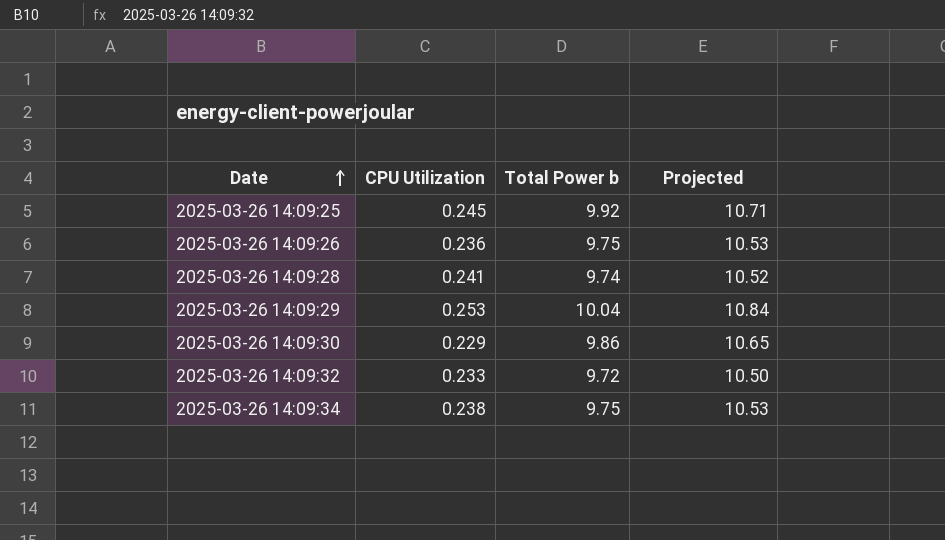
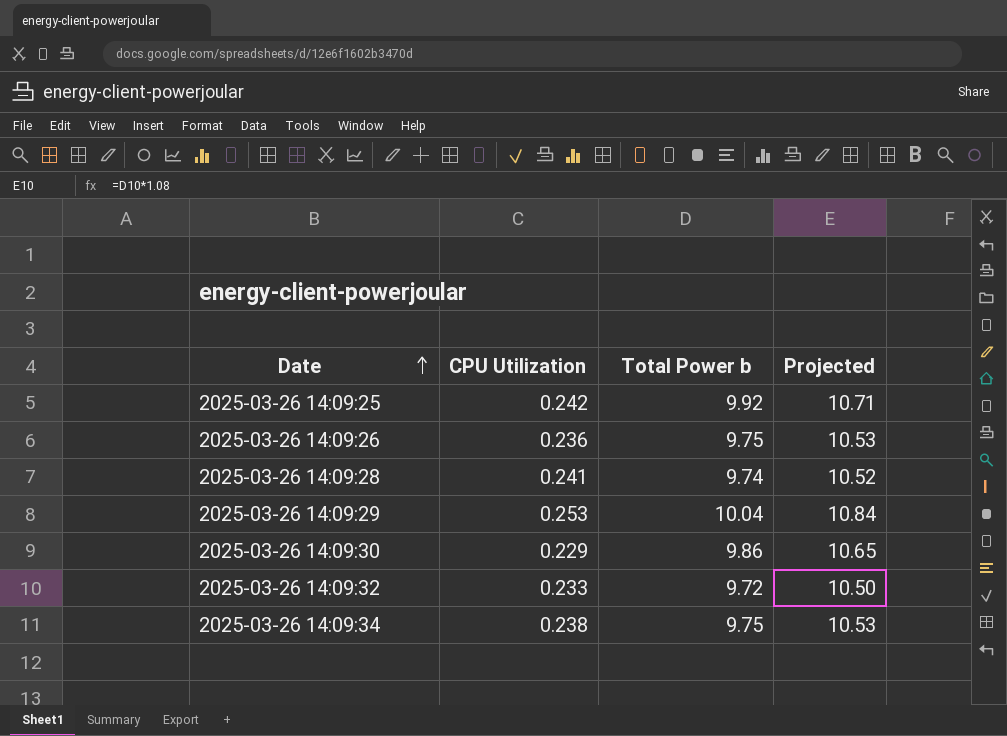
2025-03-26 14:09:25 | CPU Utilization: 0.245 -> 0.242

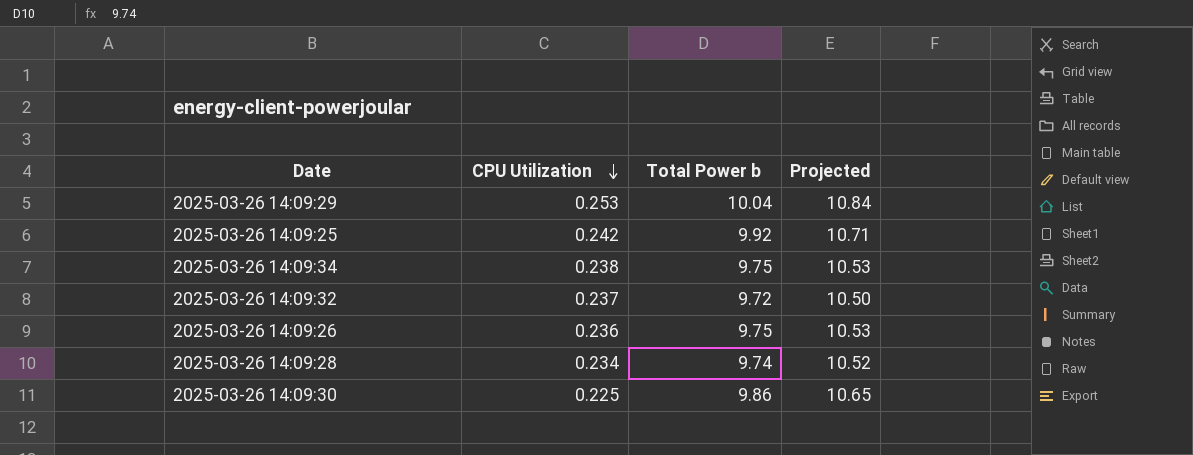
row order: Date ascending -> CPU Utilization descending
2025-03-26 14:09:32 | CPU Utilization: 0.233 -> 0.237
2025-03-26 14:09:28 | CPU Utilization: 0.241 -> 0.234
2025-03-26 14:09:30 | CPU Utilization: 0.229 -> 0.225

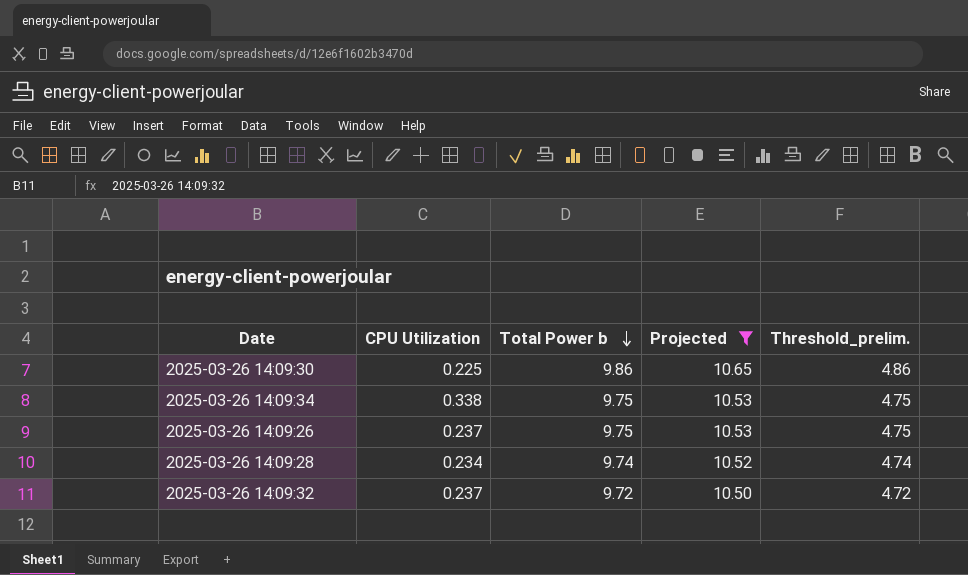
filter: none -> Projected <= 10.65
row order: CPU Utilization descending -> Total Power b descending
column Threshold_prelim. | formula: none -> [Total Power b] - 5
2025-03-26 14:09:34 | CPU Utilization: 0.238 -> 0.338
2025-03-26 14:09:26 | CPU Utilization: 0.236 -> 0.237

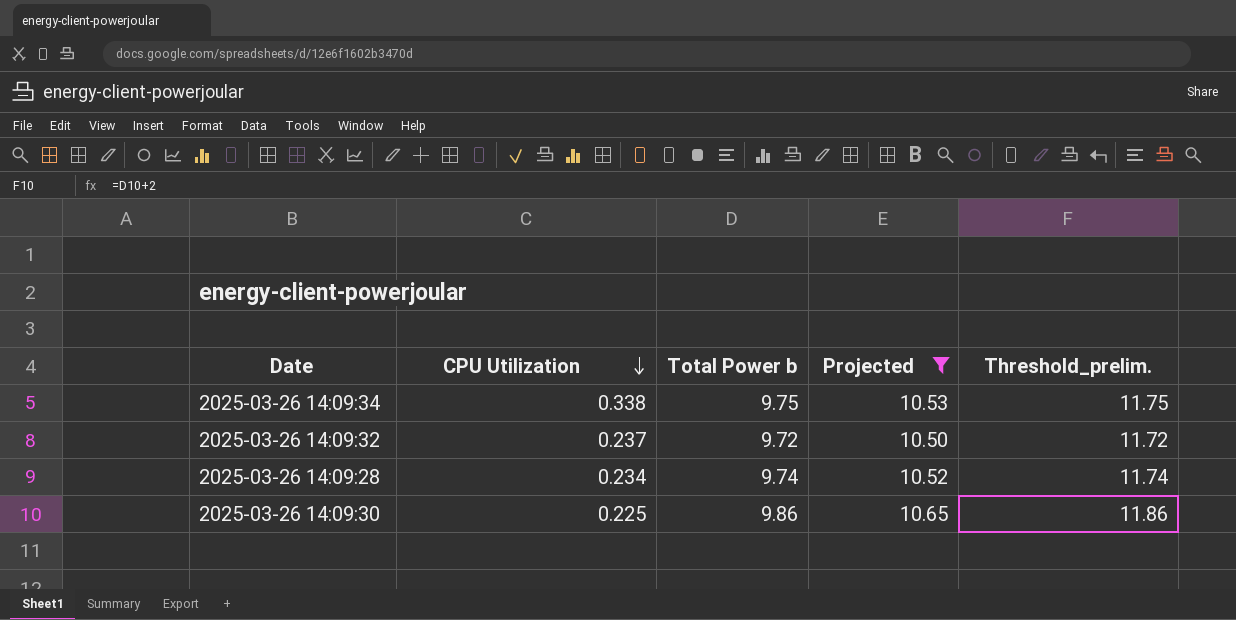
row order: Total Power b descending -> CPU Utilization descending
column Threshold_prelim. | formula: [Total Power b] - 5 -> [Total Power b] + 2
row 2025-03-26 14:09:26: 0.237 | 9.75 | 10.53 | 4.75 -> none

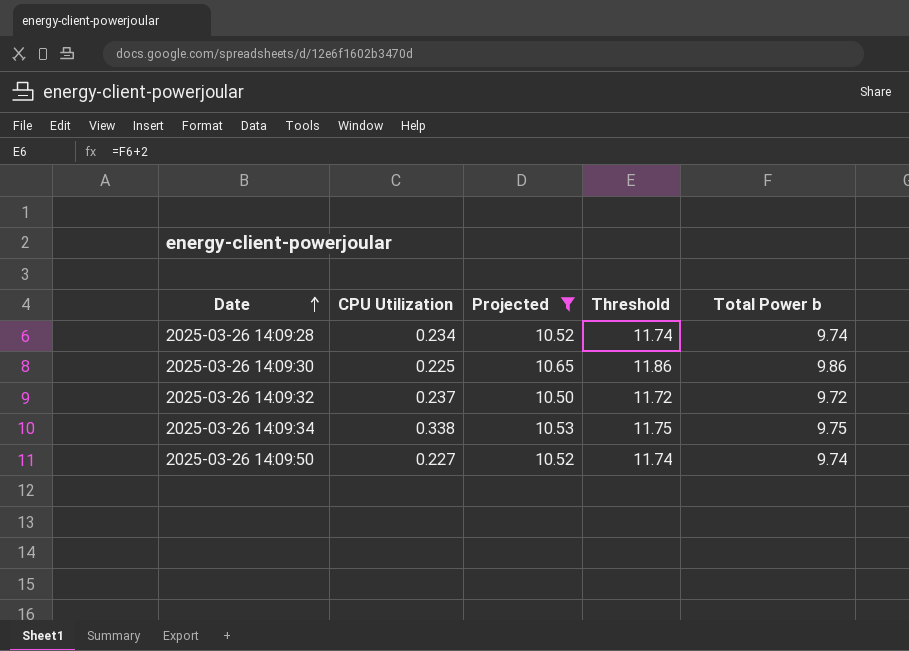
row order: CPU Utilization descending -> Date ascending
column name: Threshold_prelim. -> Threshold
column Total Power b | position: 3 -> 5
row 2025-03-26 14:09:50: none -> 0.227 | 10.52 | 11.74 | 9.74

